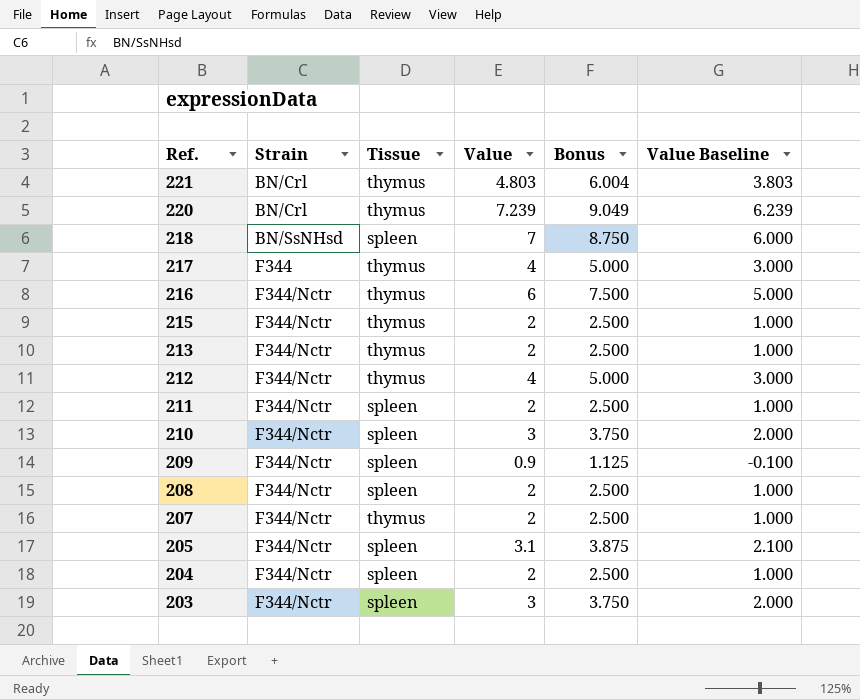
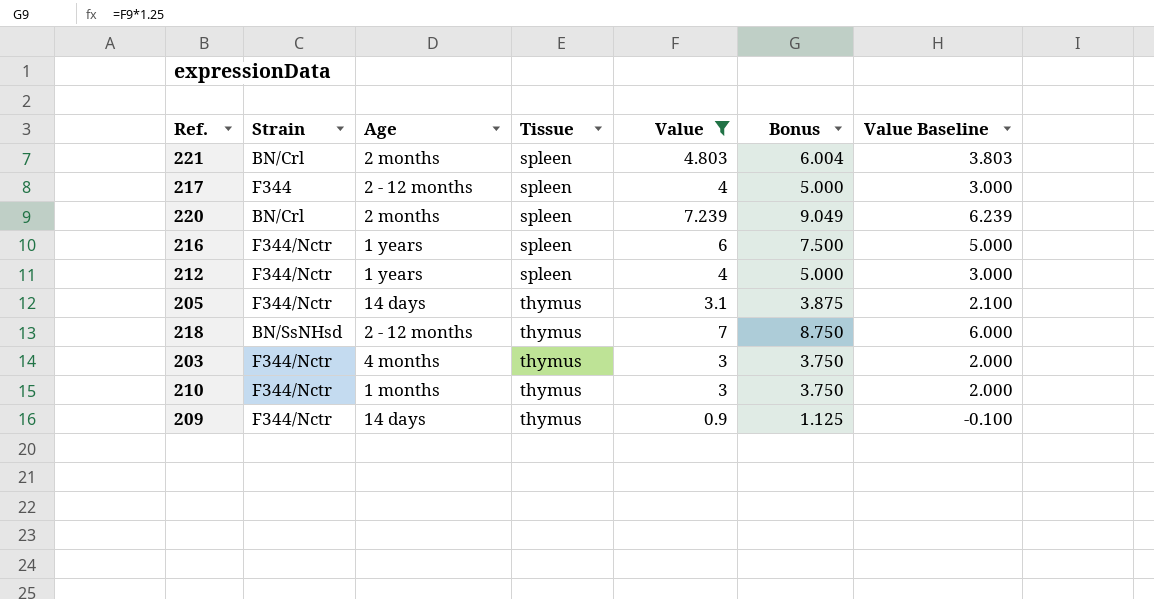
filter: none -> Value != 2
row order: Ref. descending -> Tissue ascending
column Age | position: none -> 3
221 | Tissue: thymus -> spleen
217 | Tissue: thymus -> spleen
220 | Tissue: thymus -> spleen
216 | Tissue: thymus -> spleen
212 | Tissue: thymus -> spleen
205 | Tissue: spleen -> thymus
218 | Tissue: spleen -> thymus
203 | Tissue: spleen -> thymus
210 | Tissue: spleen -> thymus
209 | Tissue: spleen -> thymus

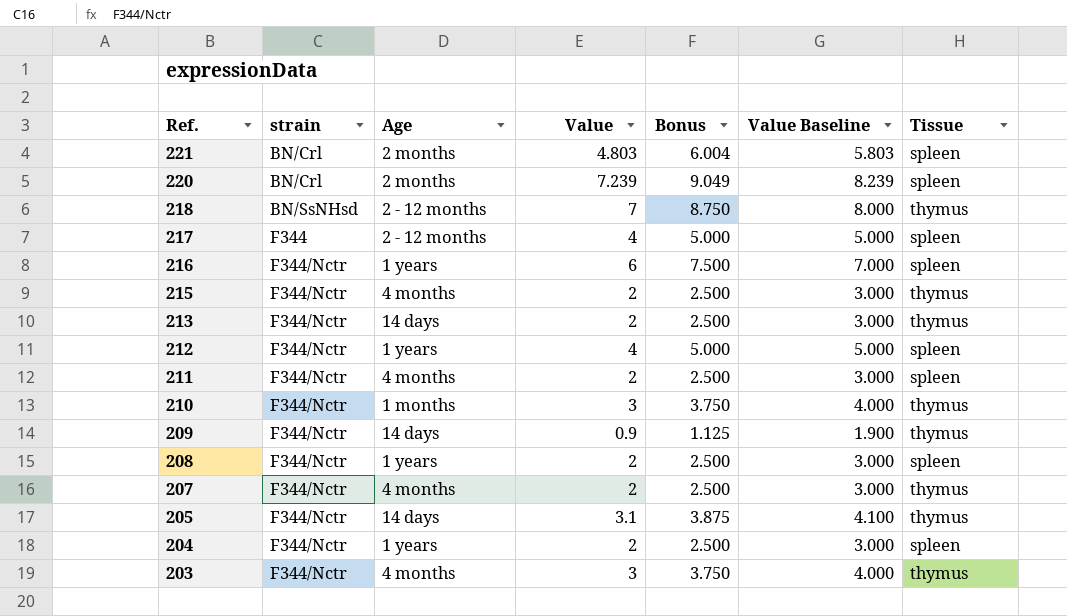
filter: Value != 2 -> none
row order: Tissue ascending -> Ref. descending
column name: Strain -> strain
column Value Baseline | formula: [Value] - 1 -> [Value] + 1
column Tissue | position: 4 -> 7

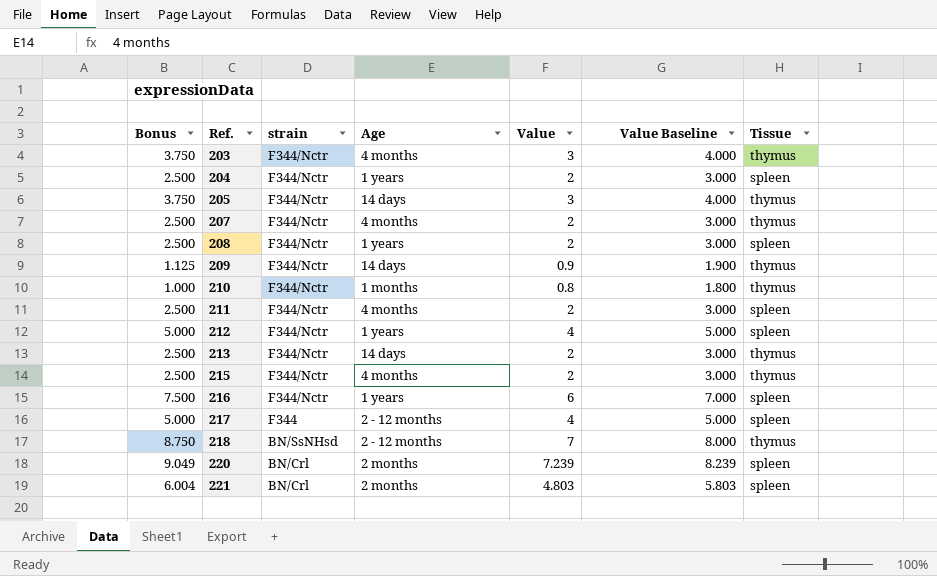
row order: Ref. descending -> Ref. ascending
column Bonus | position: 5 -> 1
205 | Bonus: 3.875 -> 3.750
205 | Value: 3.1 -> 3
205 | Value Baseline: 4.100 -> 4.000
210 | Bonus: 3.750 -> 1.000
210 | Value: 3 -> 0.8
210 | Value Baseline: 4.000 -> 1.800

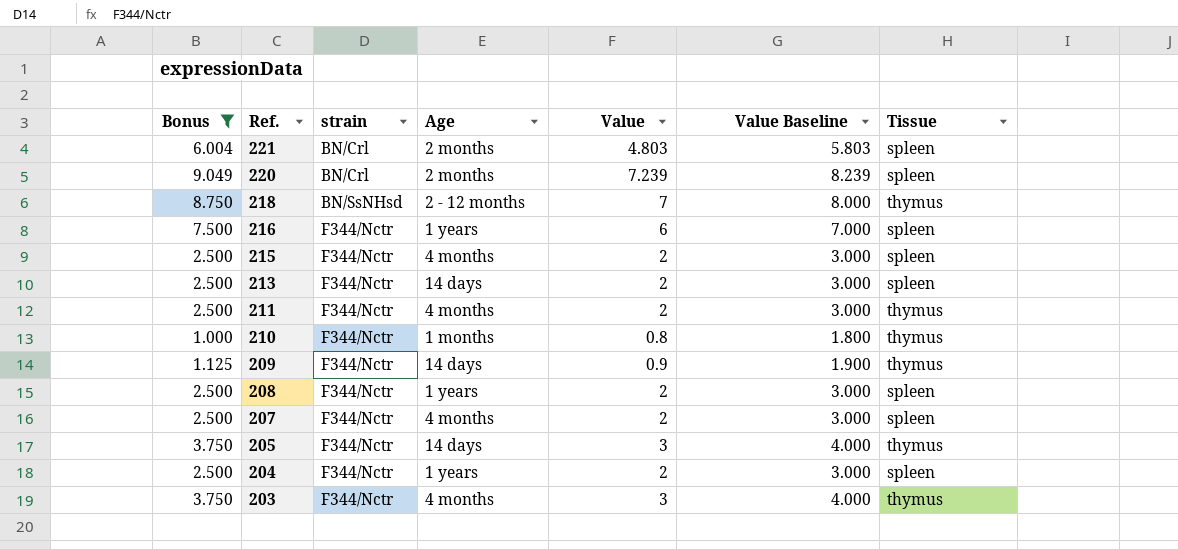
filter: none -> Bonus != 5.000
row order: Ref. ascending -> Ref. descending
215 | Tissue: thymus -> spleen
213 | Tissue: thymus -> spleen
211 | Tissue: spleen -> thymus
207 | Tissue: thymus -> spleen

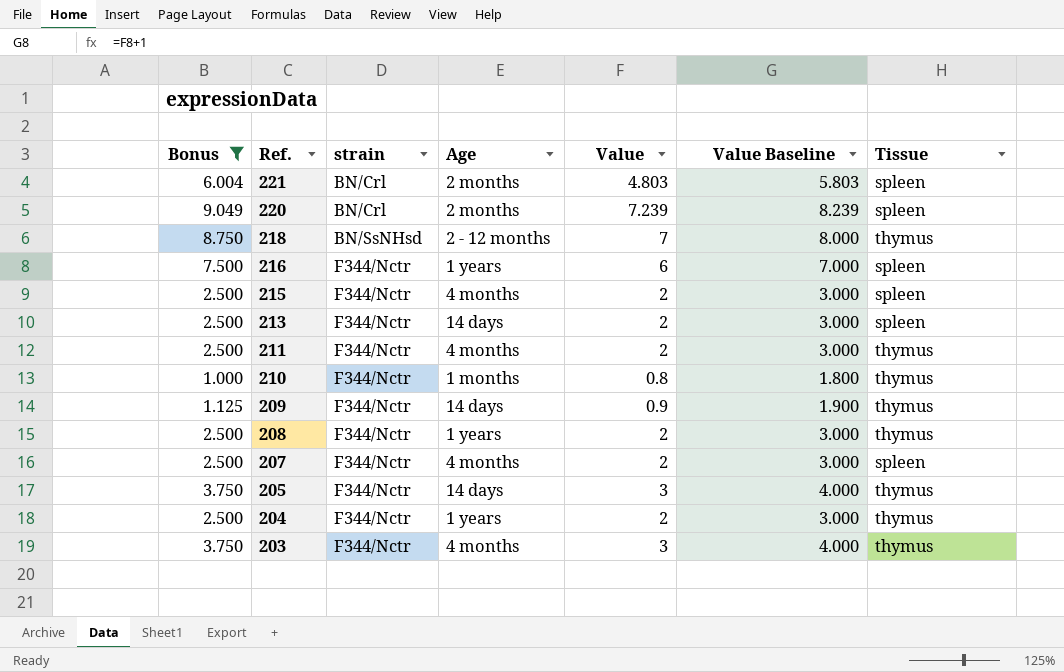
208 | Tissue: spleen -> thymus
204 | Tissue: spleen -> thymus

